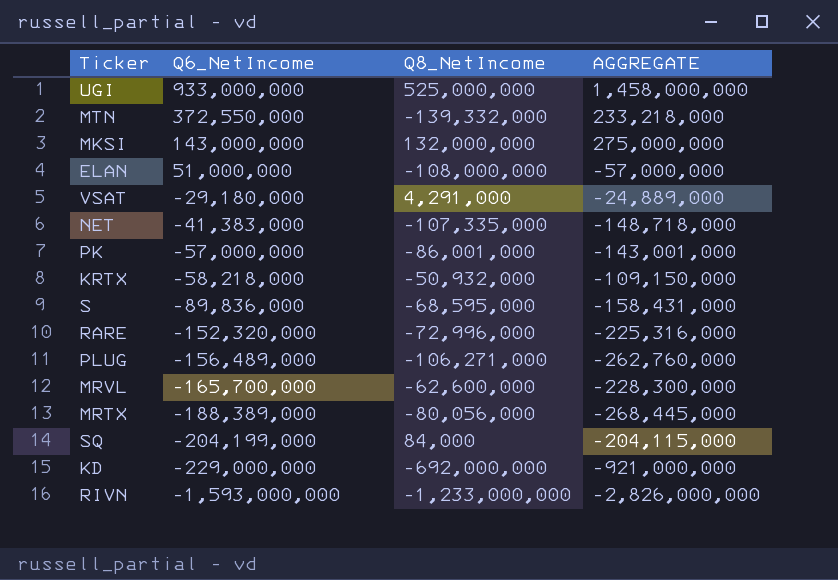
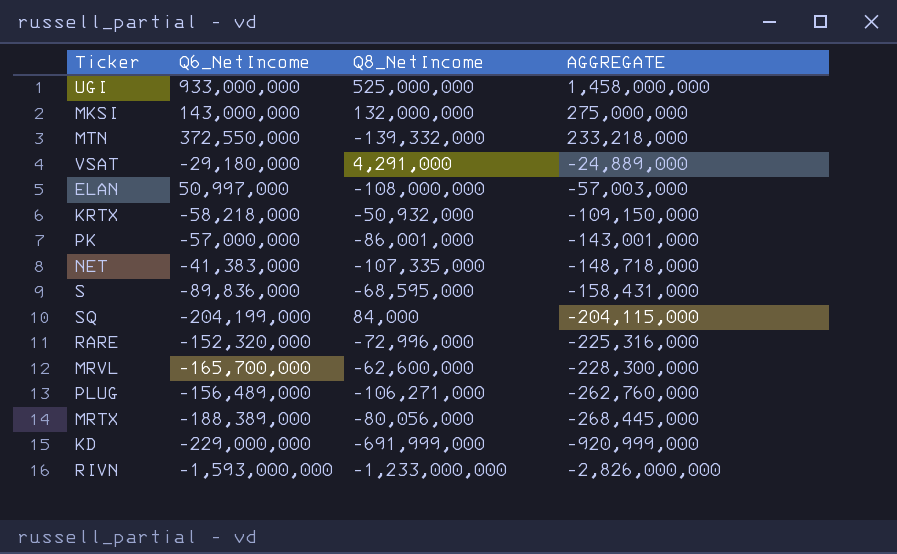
row order: Q6_NetIncome descending -> AGGREGATE descending
ELAN | Q6_NetIncome: 51,000,000 -> 50,997,000
ELAN | AGGREGATE: -57,000,000 -> -57,003,000
KD | Q8_NetIncome: -692,000,000 -> -691,999,000
KD | AGGREGATE: -921,000,000 -> -920,999,000

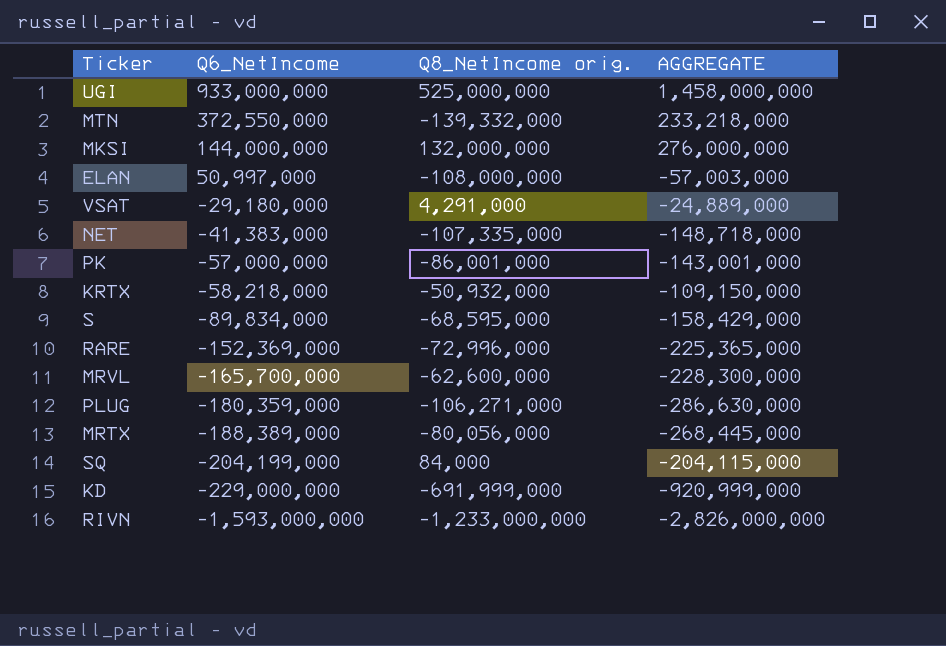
row order: AGGREGATE descending -> Q6_NetIncome descending
column name: Q8_NetIncome -> Q8_NetIncome orig.
MKSI | Q6_NetIncome: 143,000,000 -> 144,000,000
MKSI | AGGREGATE: 275,000,000 -> 276,000,000
S | Q6_NetIncome: -89,836,000 -> -89,834,000
S | AGGREGATE: -158,431,000 -> -158,429,000
RARE | Q6_NetIncome: -152,320,000 -> -152,369,000
RARE | AGGREGATE: -225,316,000 -> -225,365,000
PLUG | Q6_NetIncome: -156,489,000 -> -180,359,000
PLUG | AGGREGATE: -262,760,000 -> -286,630,000

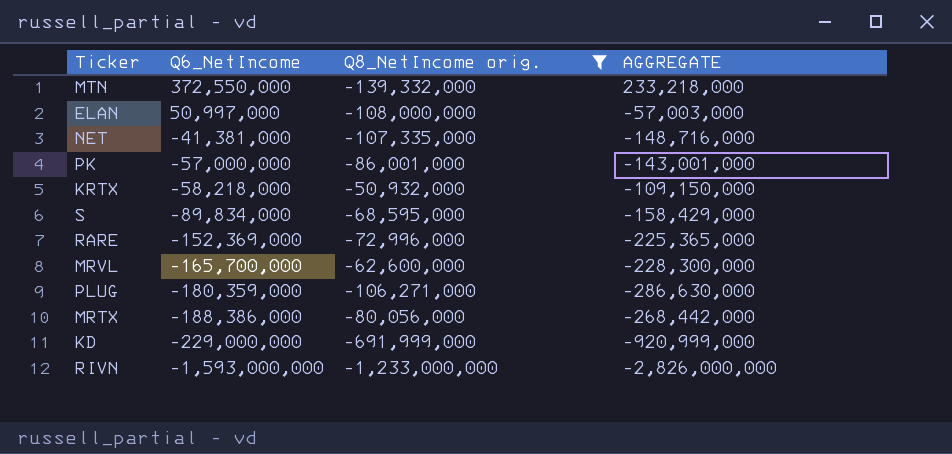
filter: none -> Q8_NetIncome orig. <= -50,932,000
NET | Q6_NetIncome: -41,383,000 -> -41,381,000
NET | AGGREGATE: -148,718,000 -> -148,716,000
MRTX | Q6_NetIncome: -188,389,000 -> -188,386,000
MRTX | AGGREGATE: -268,445,000 -> -268,442,000

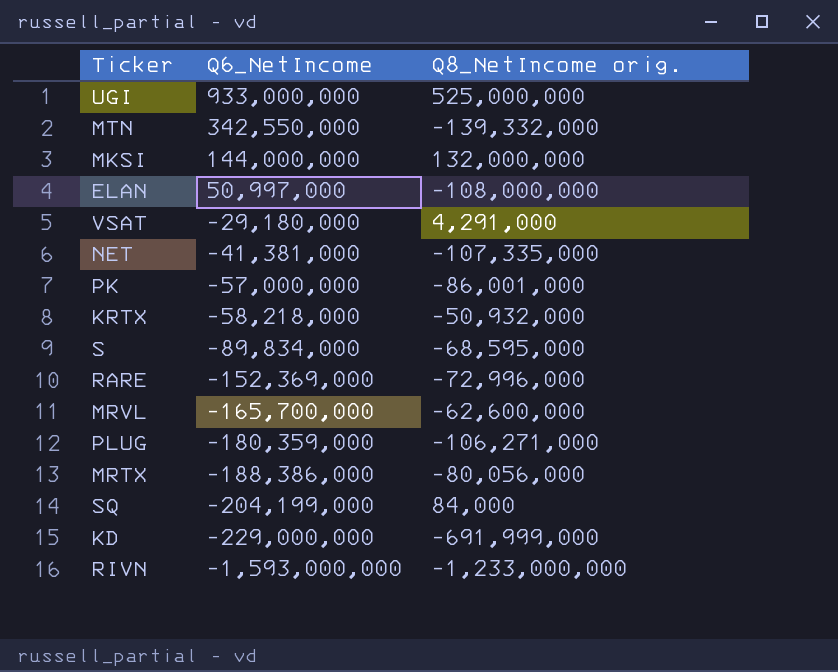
filter: Q8_NetIncome orig. <= -50,932,000 -> none
column AGGREGATE | formula: [Q6_NetIncome] + [Q8_NetIncome orig.] -> none
MTN | Q6_NetIncome: 372,550,000 -> 342,550,000

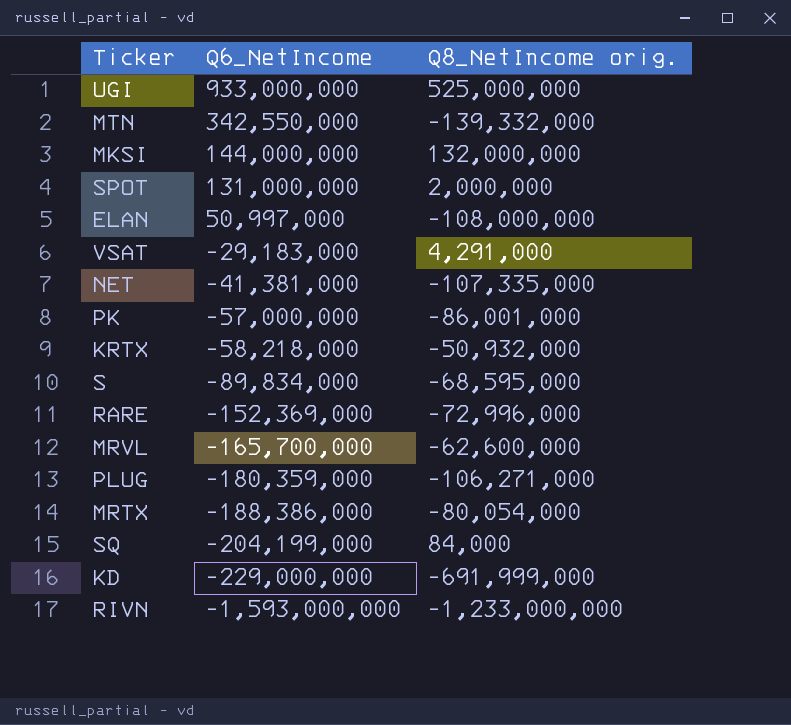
row SPOT: none -> 131,000,000 | 2,000,000
VSAT | Q6_NetIncome: -29,180,000 -> -29,183,000
MRTX | Q8_NetIncome orig.: -80,056,000 -> -80,054,000

